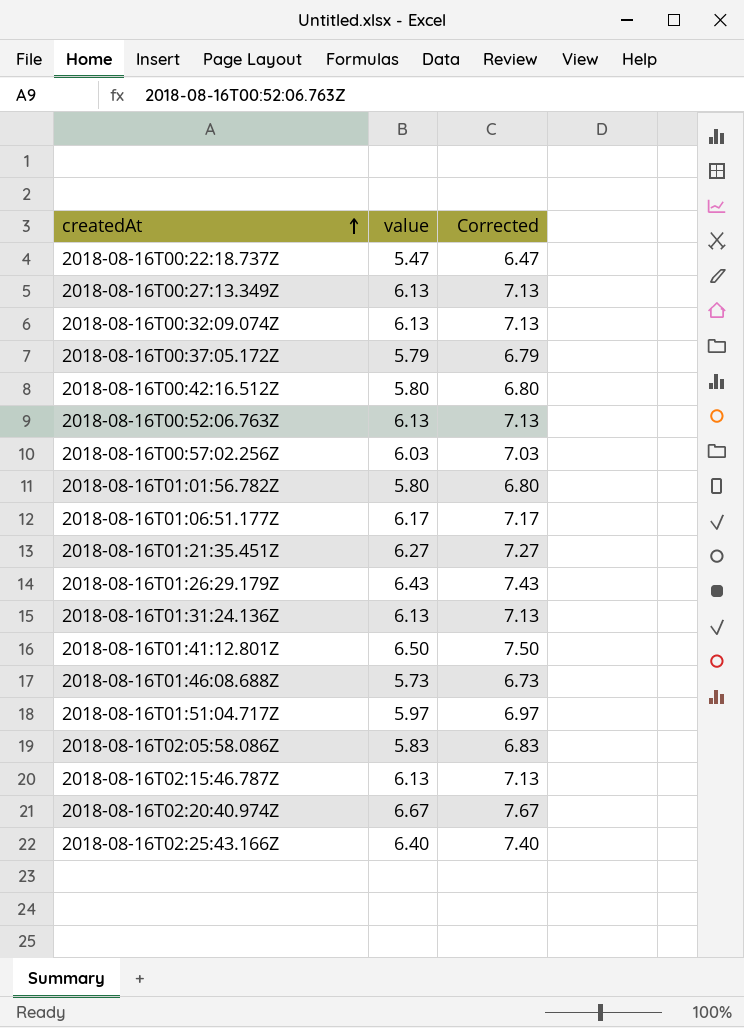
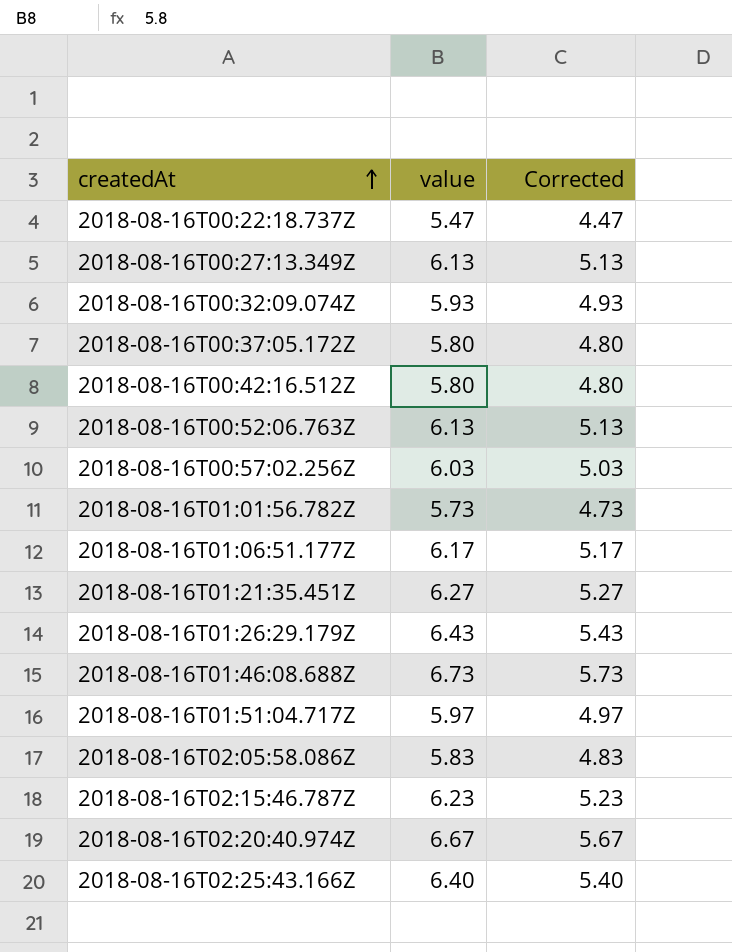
column Corrected | formula: [value] + 1 -> [value] - 1
row 2018-08-16T01:31:24.136Z: 6.13 | 7.13 -> none
row 2018-08-16T01:41:12.801Z: 6.50 | 7.50 -> none
2018-08-16T00:32:09.074Z | value: 6.13 -> 5.93
2018-08-16T00:37:05.172Z | value: 5.79 -> 5.80
2018-08-16T01:01:56.782Z | value: 5.80 -> 5.73
2018-08-16T01:46:08.688Z | value: 5.73 -> 6.73
2018-08-16T02:15:46.787Z | value: 6.13 -> 6.23

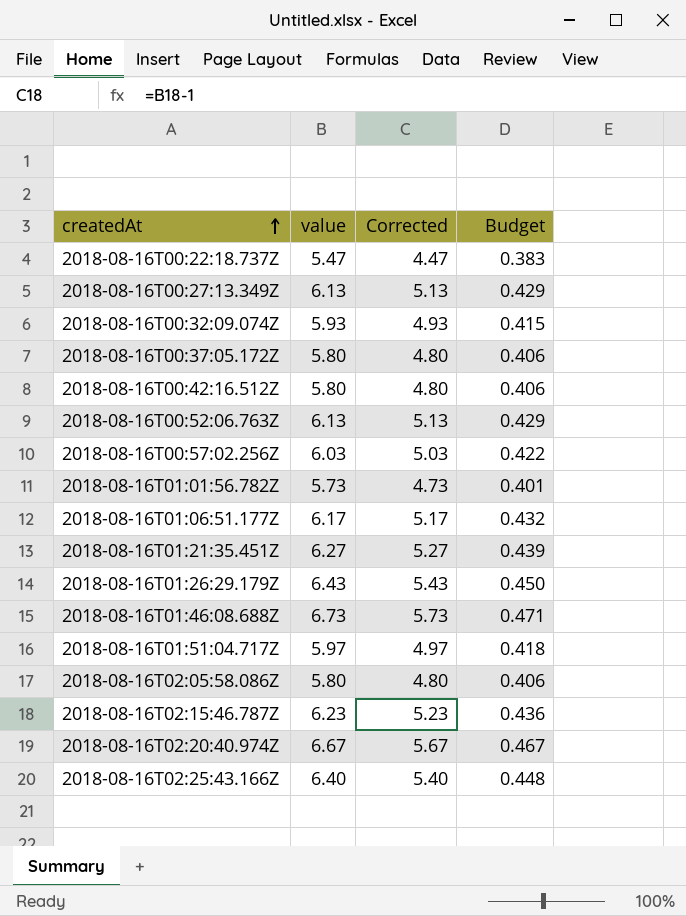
column Budget | formula: none -> [value] * 0.07
2018-08-16T02:05:58.086Z | value: 5.83 -> 5.80
2018-08-16T02:05:58.086Z | Corrected: 4.83 -> 4.80

